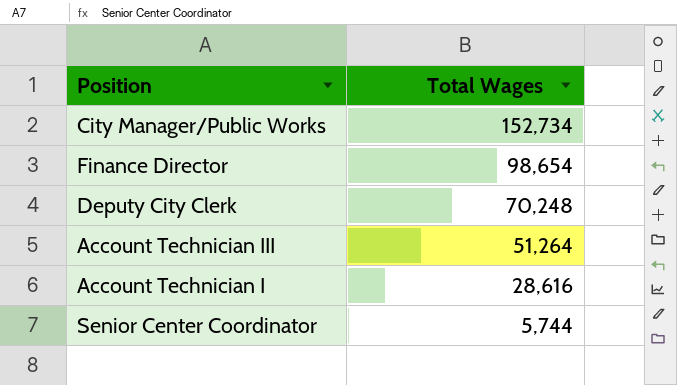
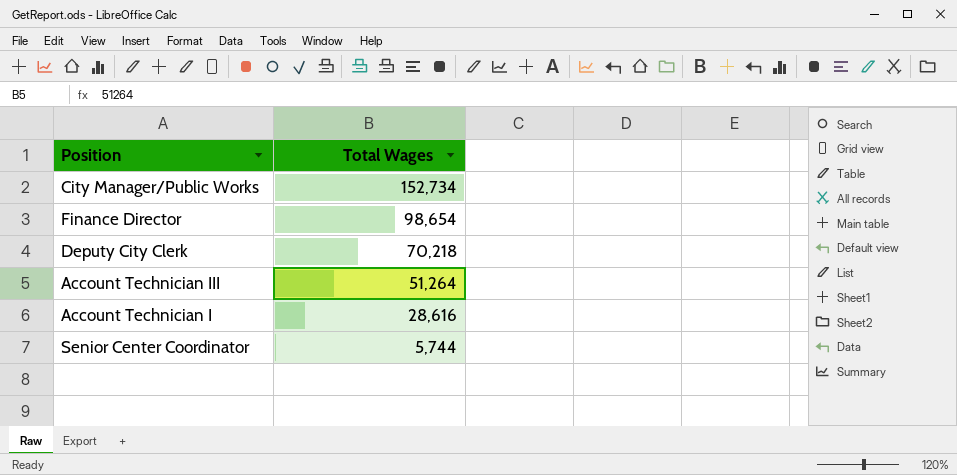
Deputy City Clerk | Total Wages: 70,248 -> 70,218

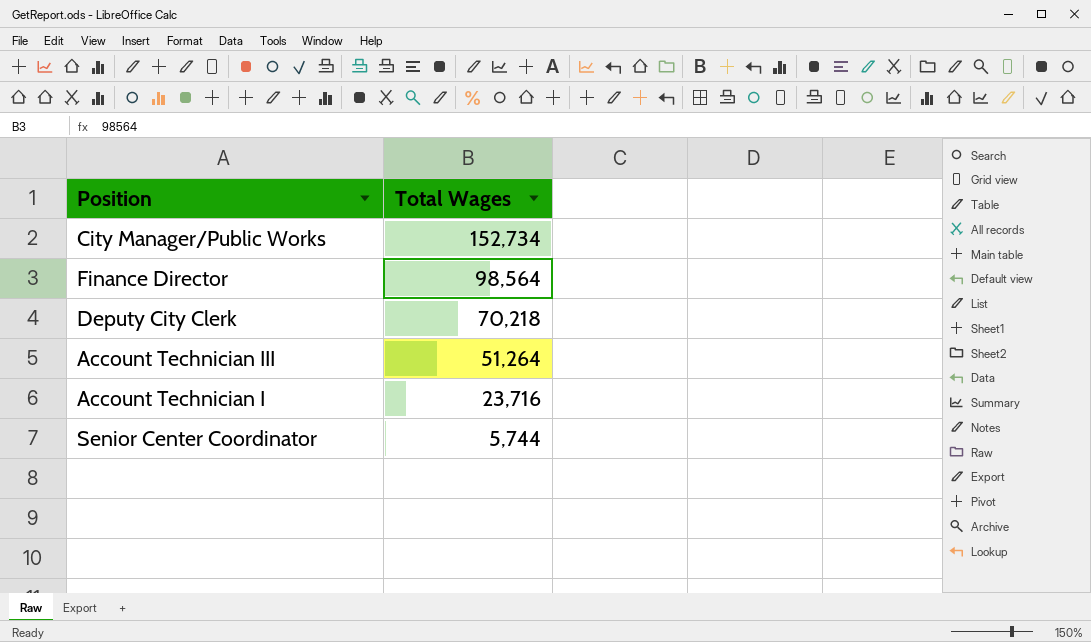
Finance Director | Total Wages: 98,654 -> 98,564
Account Technician I | Total Wages: 28,616 -> 23,716

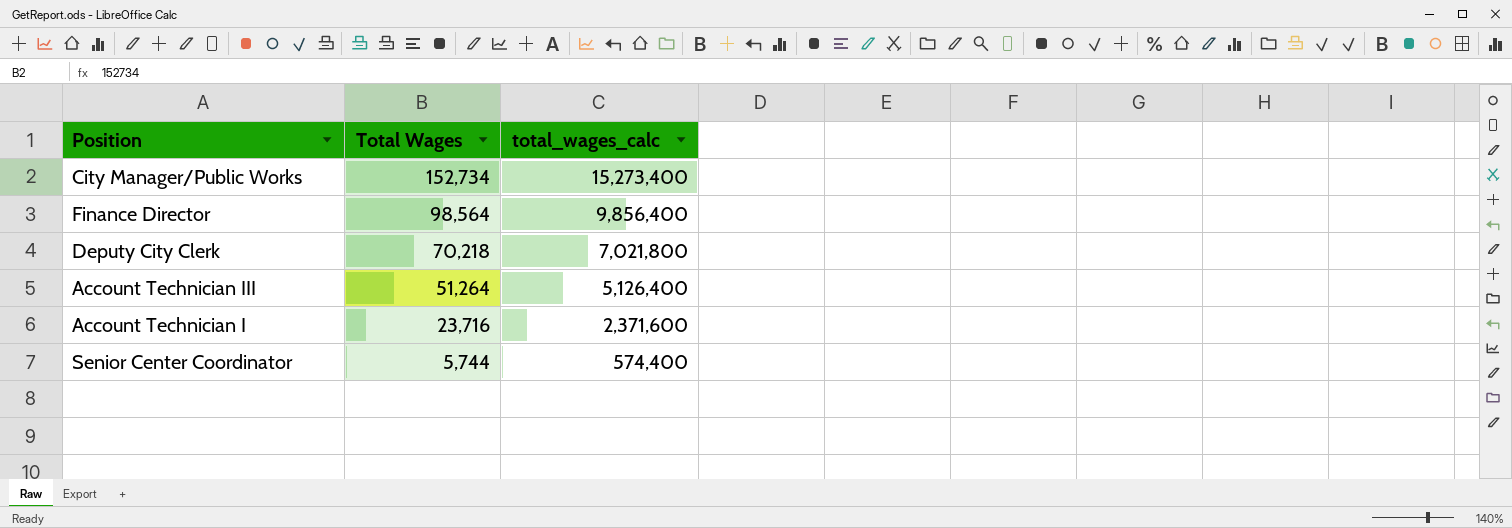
column total_wages_calc | formula: none -> [Total Wages] * 100

